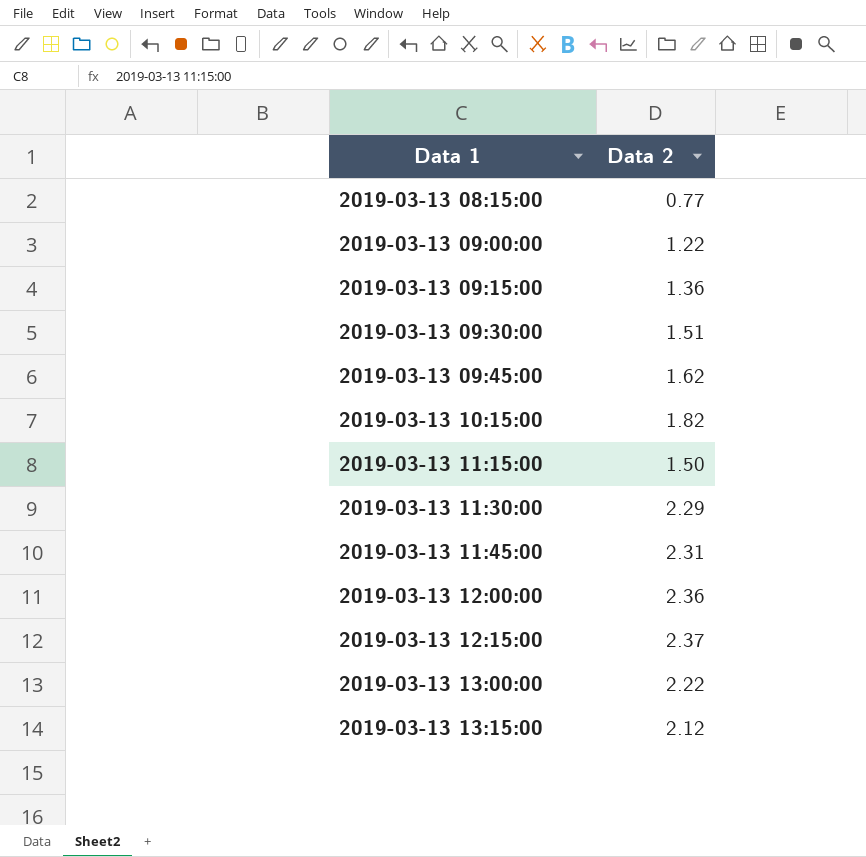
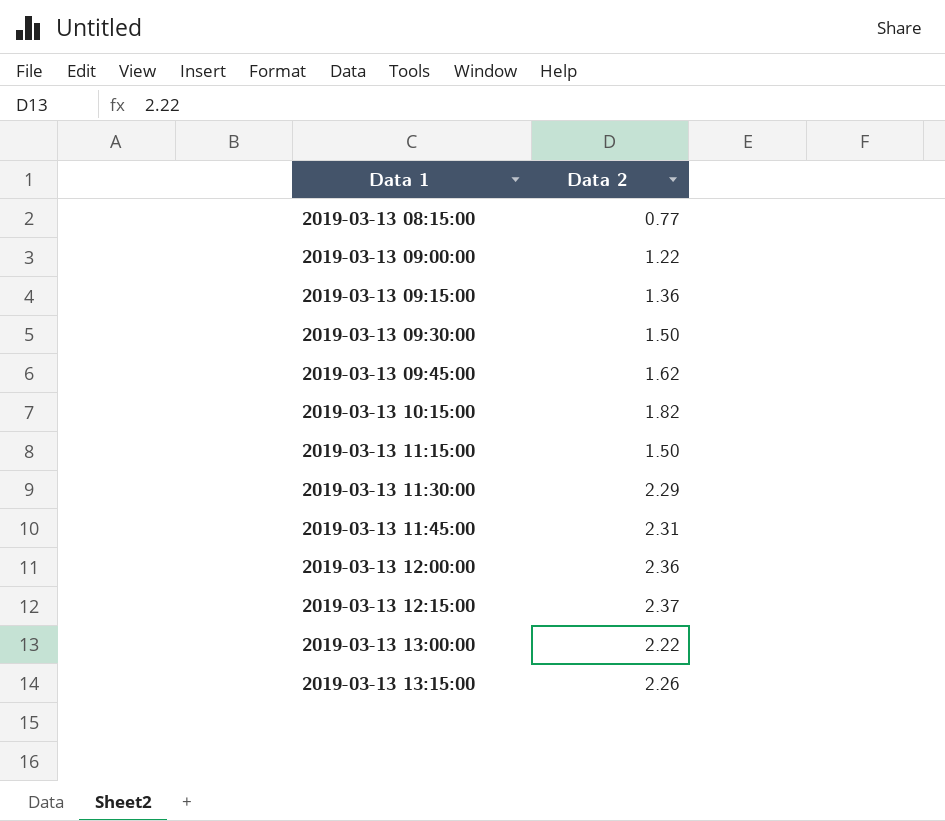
2019-03-13 09:30:00 | Data 2: 1.51 -> 1.50
2019-03-13 13:15:00 | Data 2: 2.12 -> 2.26

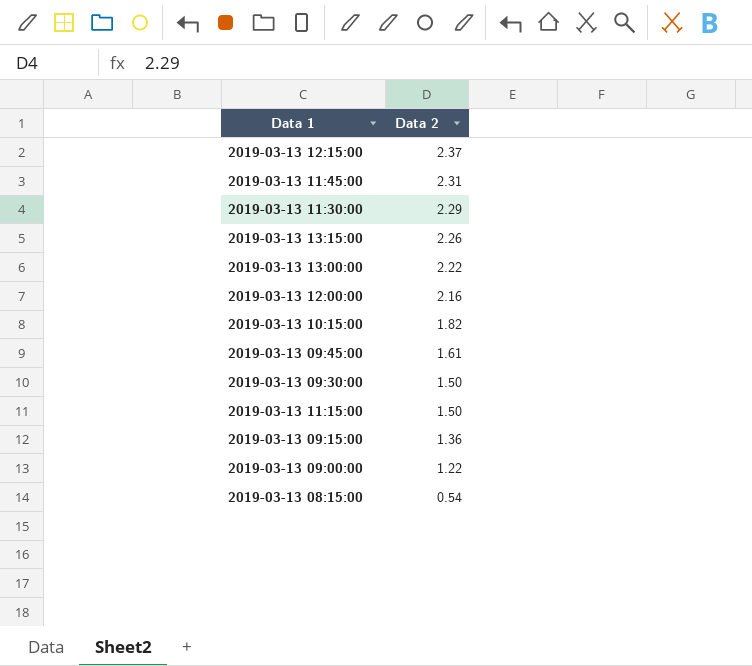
row order: Data 1 ascending -> Data 2 descending
2019-03-13 12:00:00 | Data 2: 2.36 -> 2.16
2019-03-13 09:45:00 | Data 2: 1.62 -> 1.61
2019-03-13 08:15:00 | Data 2: 0.77 -> 0.54

